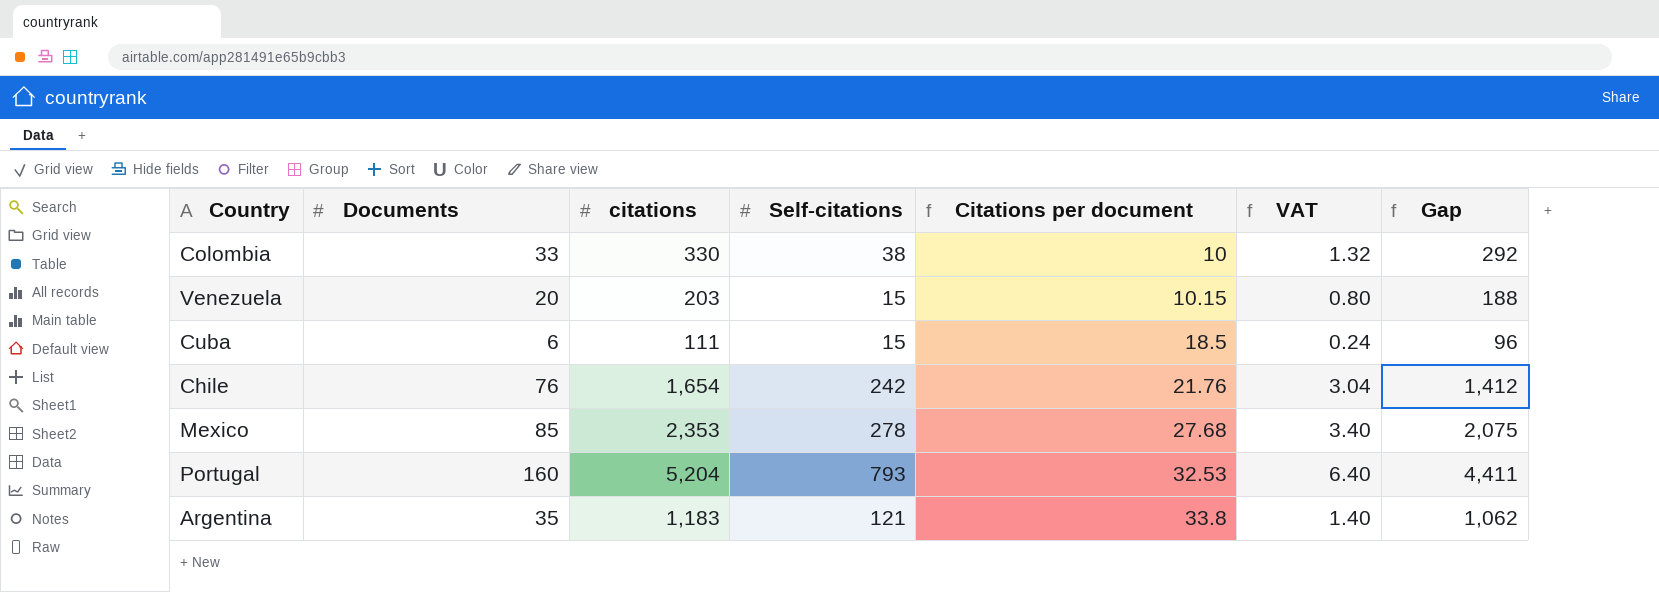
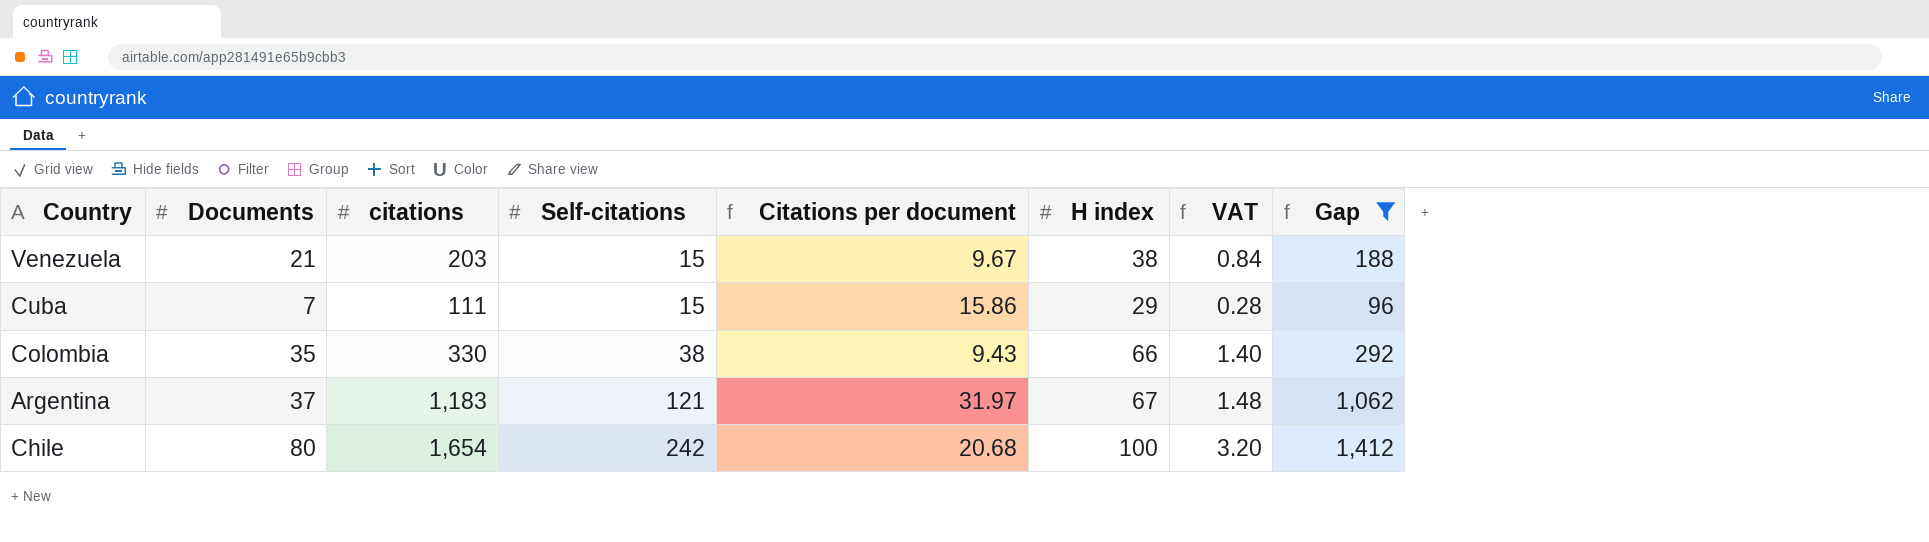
filter: none -> Gap <= 1,412
row order: Citations per document ascending -> Self-citations ascending
column H index | position: none -> 6
Venezuela | Documents: 20 -> 21
Venezuela | Citations per document: 10.15 -> 9.67
Venezuela | VAT: 0.80 -> 0.84
Cuba | Documents: 6 -> 7
Cuba | Citations per document: 18.5 -> 15.86
Cuba | VAT: 0.24 -> 0.28
Colombia | Documents: 33 -> 35
Colombia | Citations per document: 10 -> 9.43
Colombia | VAT: 1.32 -> 1.40
Argentina | Documents: 35 -> 37
Argentina | Citations per document: 33.8 -> 31.97
Argentina | VAT: 1.40 -> 1.48
Chile | Documents: 76 -> 80
Chile | Citations per document: 21.76 -> 20.68
Chile | VAT: 3.04 -> 3.20

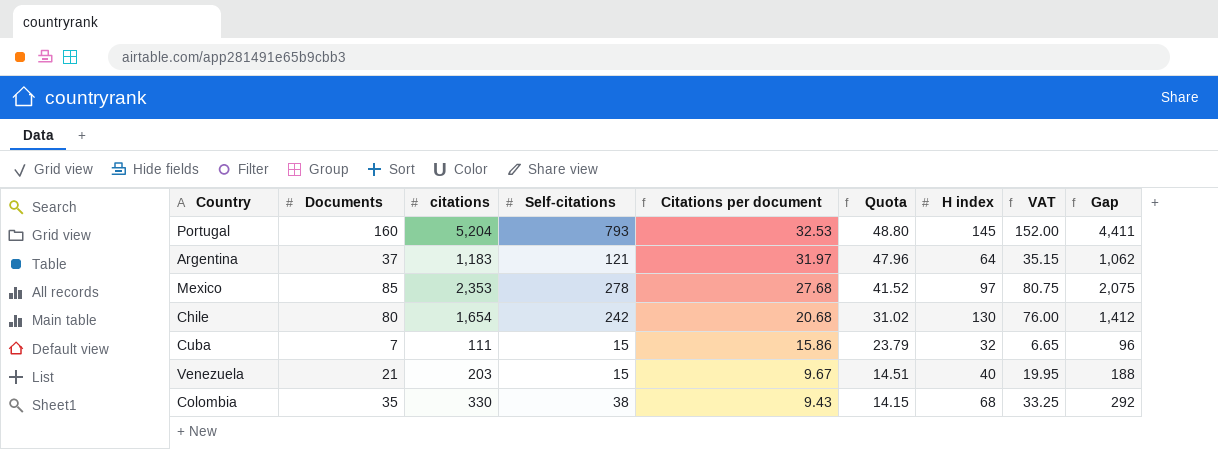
filter: Gap <= 1,412 -> none
row order: Self-citations ascending -> Citations per document descending
column Quota | formula: none -> [Citations per document] * 1.5
column VAT | formula: [Documents] * 0.04 -> [Documents] * 0.95
Argentina | H index: 67 -> 64
Chile | H index: 100 -> 130
Cuba | H index: 29 -> 32
Venezuela | H index: 38 -> 40
Colombia | H index: 66 -> 68

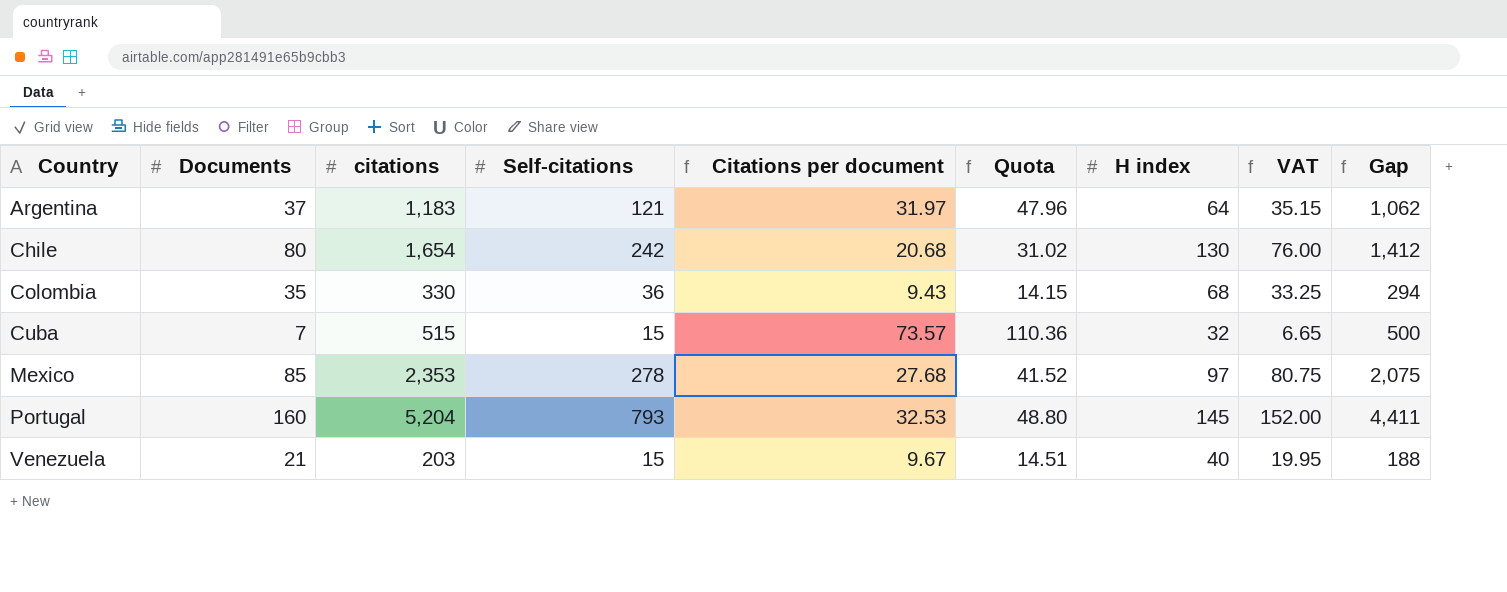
row order: Citations per document descending -> Country ascending
Colombia | Self-citations: 38 -> 36
Colombia | Gap: 292 -> 294
Cuba | citations: 111 -> 515
Cuba | Citations per document: 15.86 -> 73.57
Cuba | Quota: 23.79 -> 110.36
Cuba | Gap: 96 -> 500

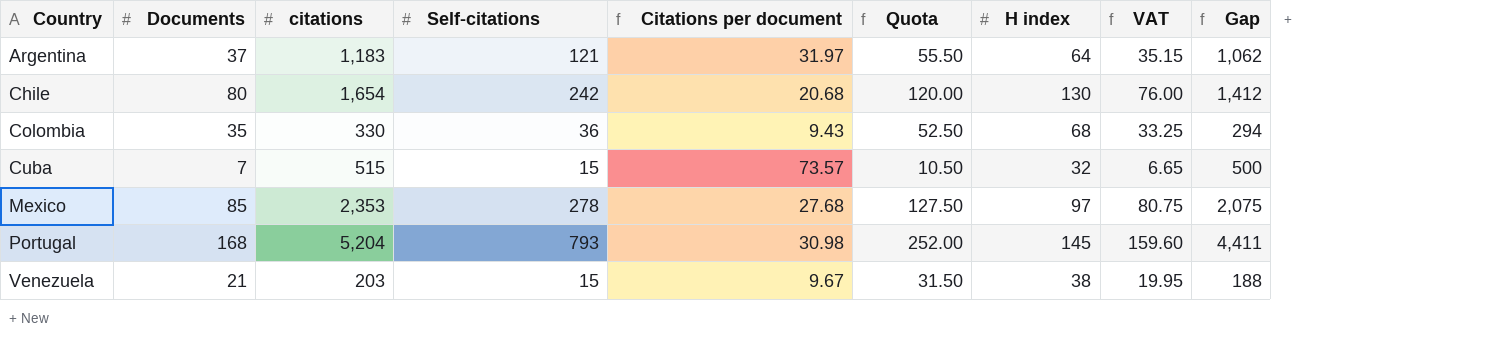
column Quota | formula: [Citations per document] * 1.5 -> [Documents] * 1.5
Portugal | Documents: 160 -> 168
Portugal | Citations per document: 32.53 -> 30.98
Portugal | VAT: 152.00 -> 159.60
Venezuela | H index: 40 -> 38

